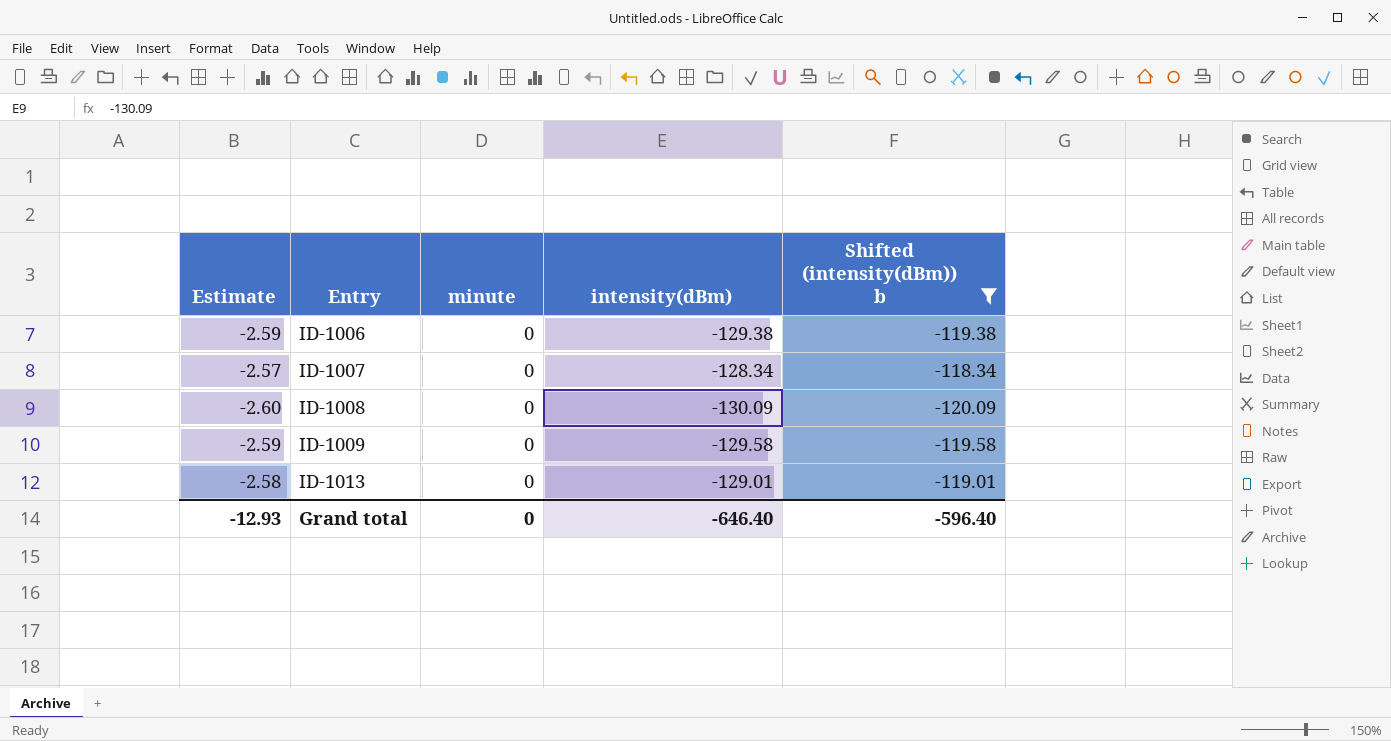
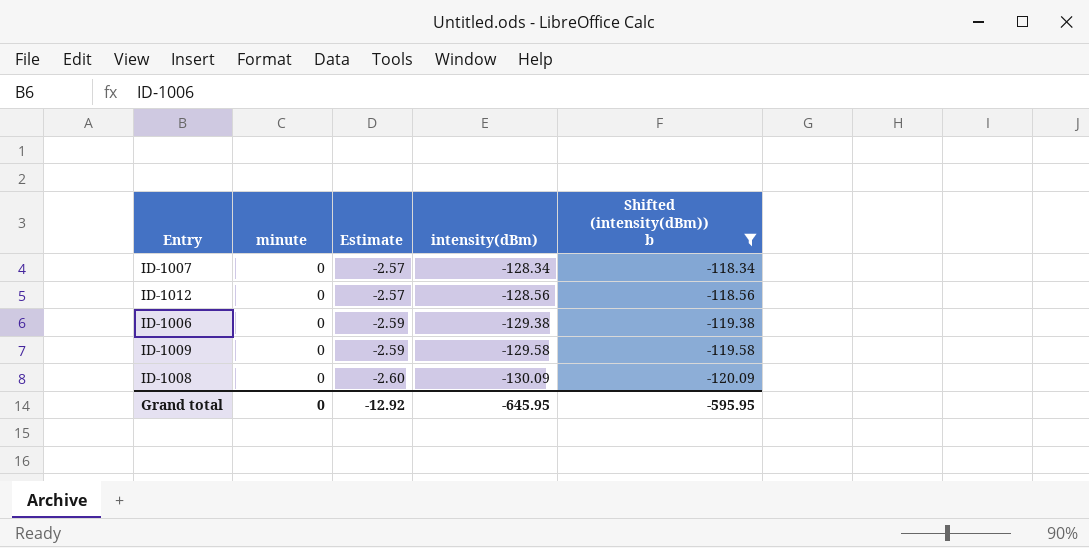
row order: Entry ascending -> Estimate descending
column Estimate | position: 1 -> 3
row ID-1013: -2.58 | 0 | -129.01 | -119.01 -> none
row ID-1012: none -> 0 | -2.57 | -128.56 | -118.56
Grand total | Estimate: -12.93 -> -12.92
Grand total | intensity(dBm): -646.40 -> -645.95
Grand total | Shifted (intensity(dBm)) b: -596.40 -> -595.95

